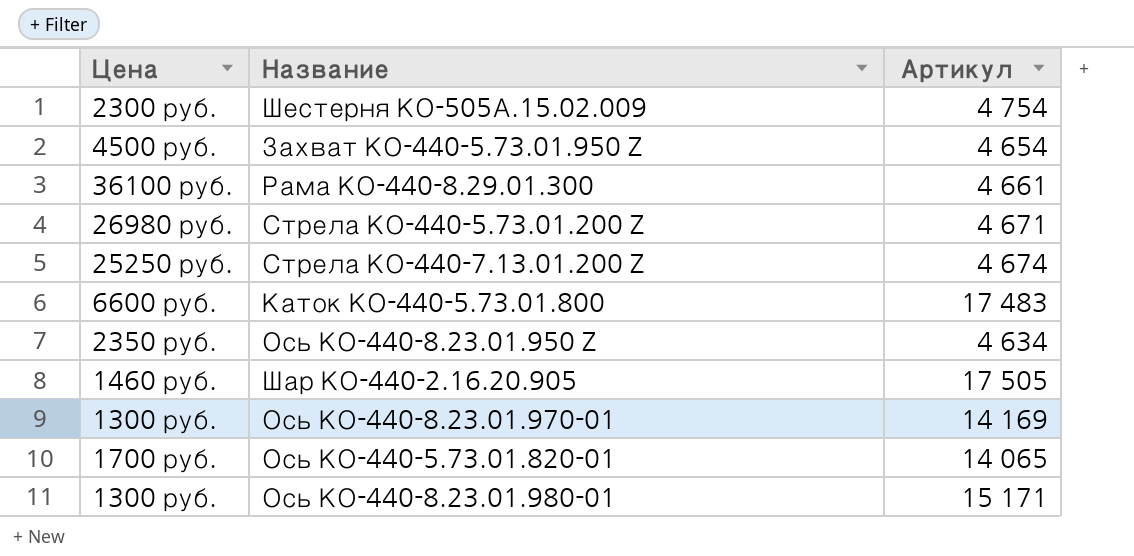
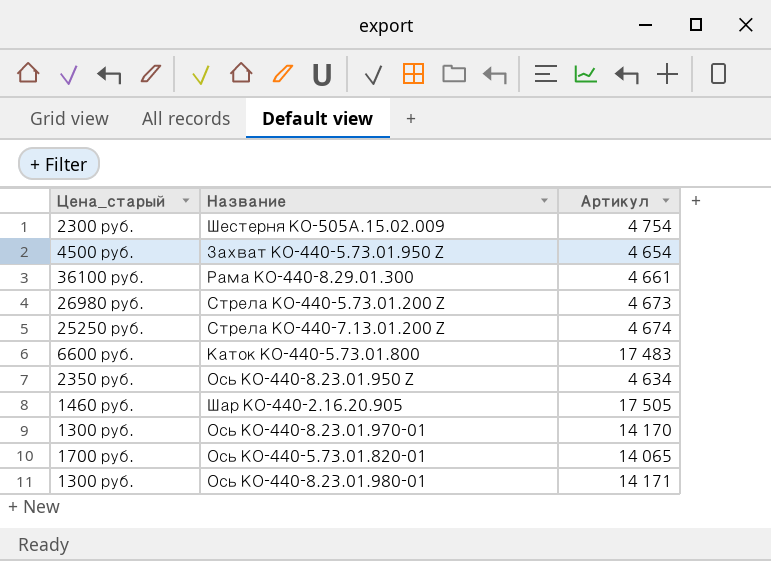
column name: Цена -> Цена_старый
Стрела КО-440-5.73.01.200 Z | Артикул: 4 671 -> 4 673
Ось КО-440-8.23.01.970-01 | Артикул: 14 169 -> 14 170
Ось КО-440-8.23.01.980-01 | Артикул: 15 171 -> 14 171

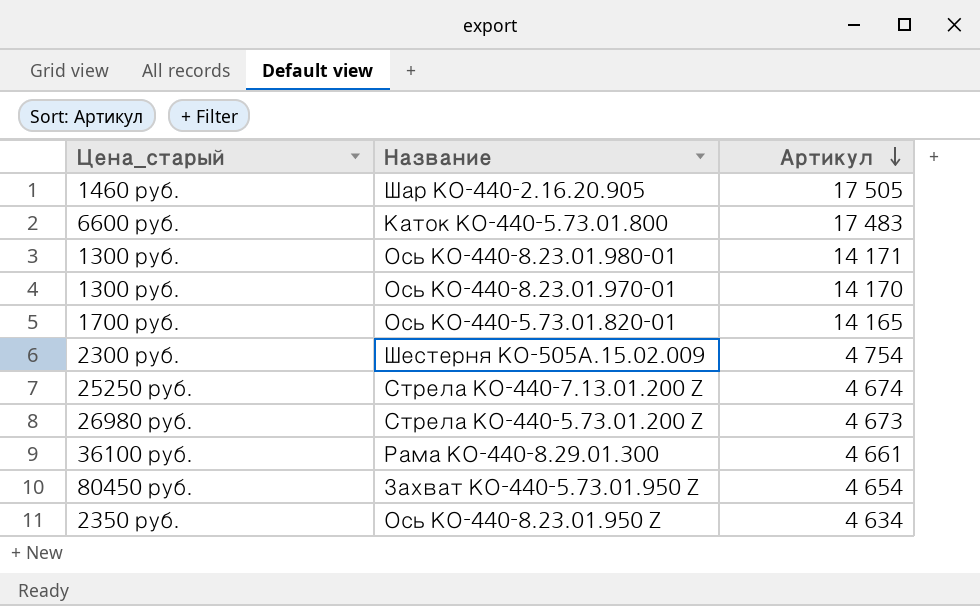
row order: none -> Артикул descending
Ось КО-440-5.73.01.820-01 | Артикул: 14 065 -> 14 165
Захват КО-440-5.73.01.950 Z | Цена_старый: 4500 руб. -> 80450 руб.

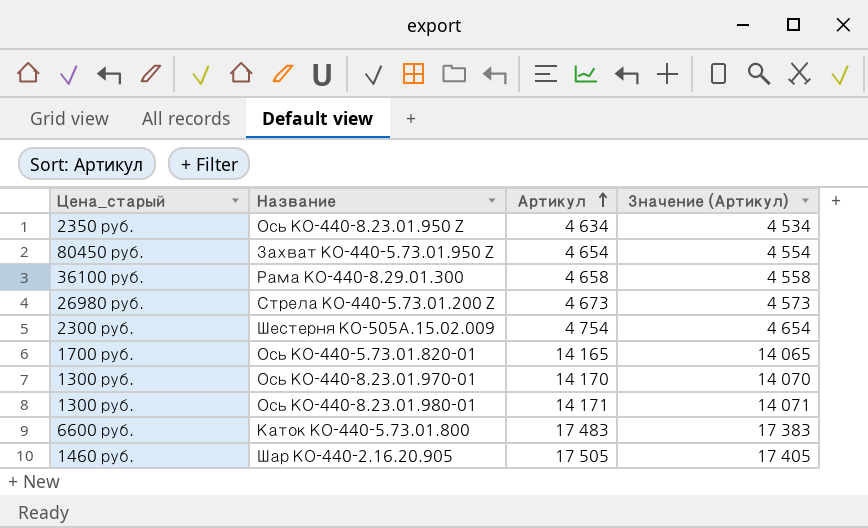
row order: Артикул descending -> Артикул ascending
column Значение (Артикул) | formula: none -> [Артикул] - 100
row Стрела КО-440-7.13.01.200 Z: 25250 руб. | 4 674 -> none
Рама КО-440-8.29.01.300 | Артикул: 4 661 -> 4 658

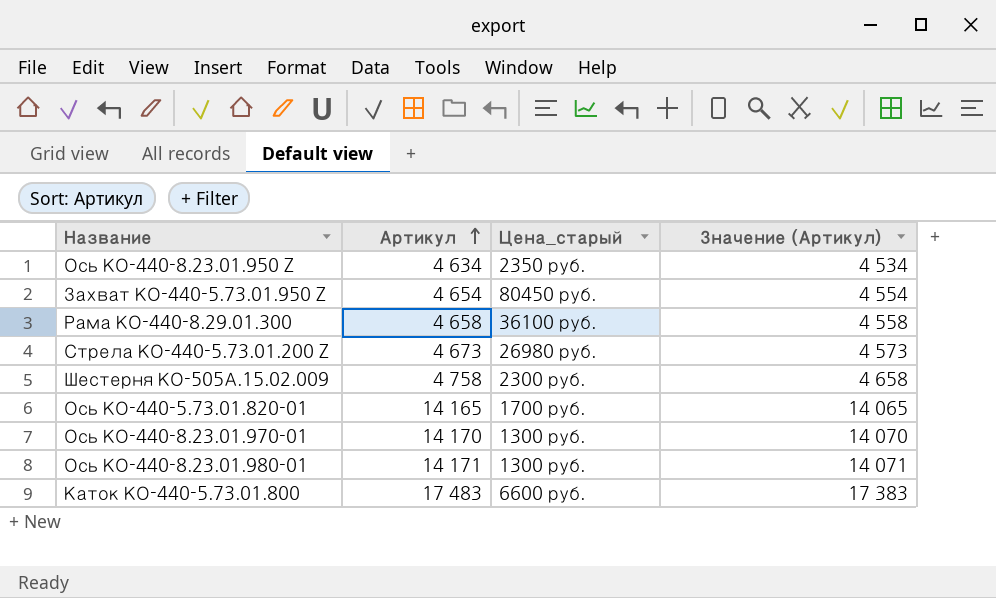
column Цена_старый | position: 1 -> 3
row Шар КО-440-2.16.20.905: 1460 руб. | 17 505 | 17 405 -> none
Шестерня КО-505А.15.02.009 | Артикул: 4 754 -> 4 758
Шестерня КО-505А.15.02.009 | Значение (Артикул): 4 654 -> 4 658

